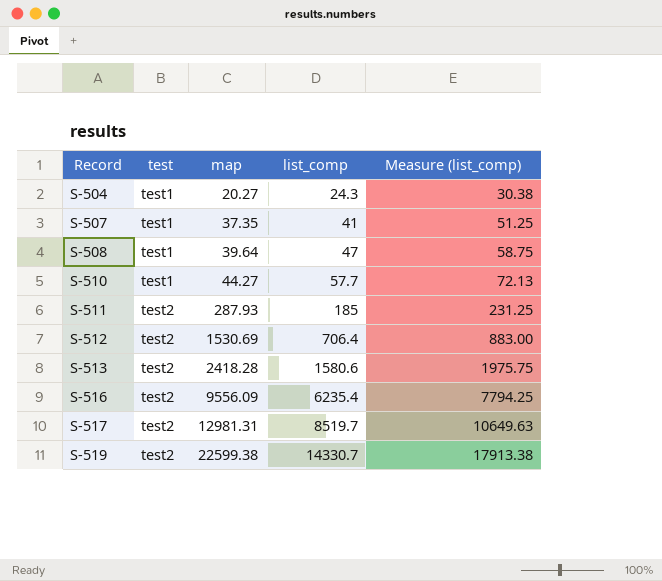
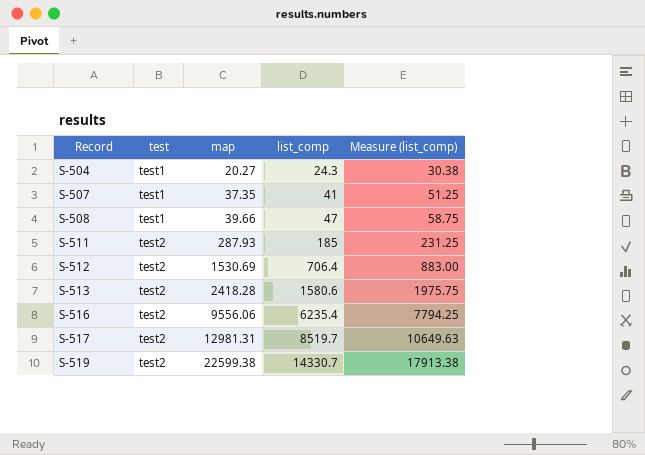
row S-510: test1 | 44.27 | 57.7 | 72.13 -> none
S-508 | map: 39.64 -> 39.66
S-516 | map: 9556.09 -> 9556.06

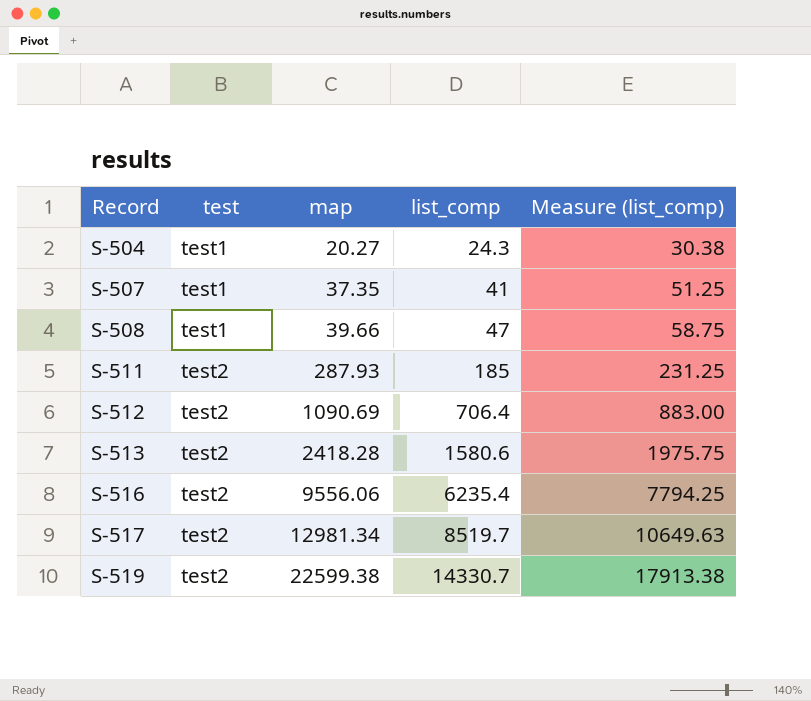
S-512 | map: 1530.69 -> 1090.69
S-517 | map: 12981.31 -> 12981.34

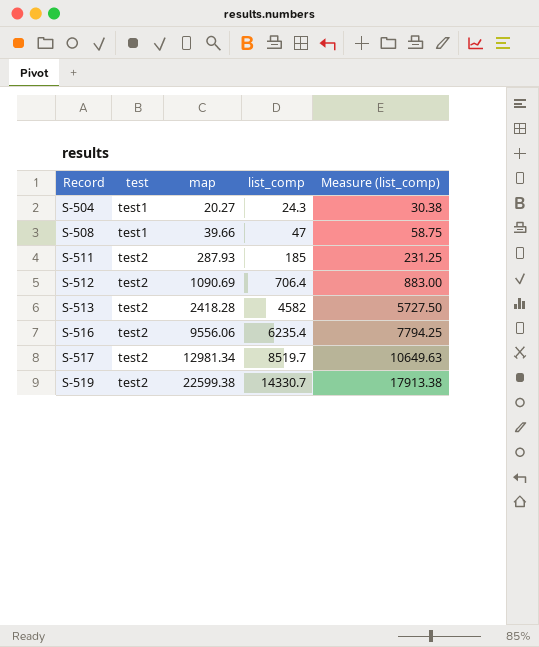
row S-507: test1 | 37.35 | 41 | 51.25 -> none
S-513 | list_comp: 1580.6 -> 4582
S-513 | Measure (list_comp): 1975.75 -> 5727.50

